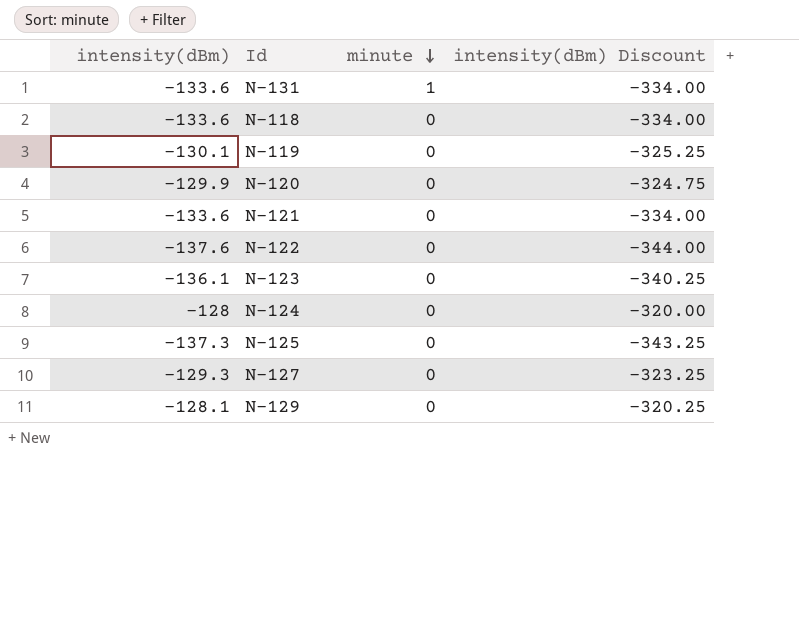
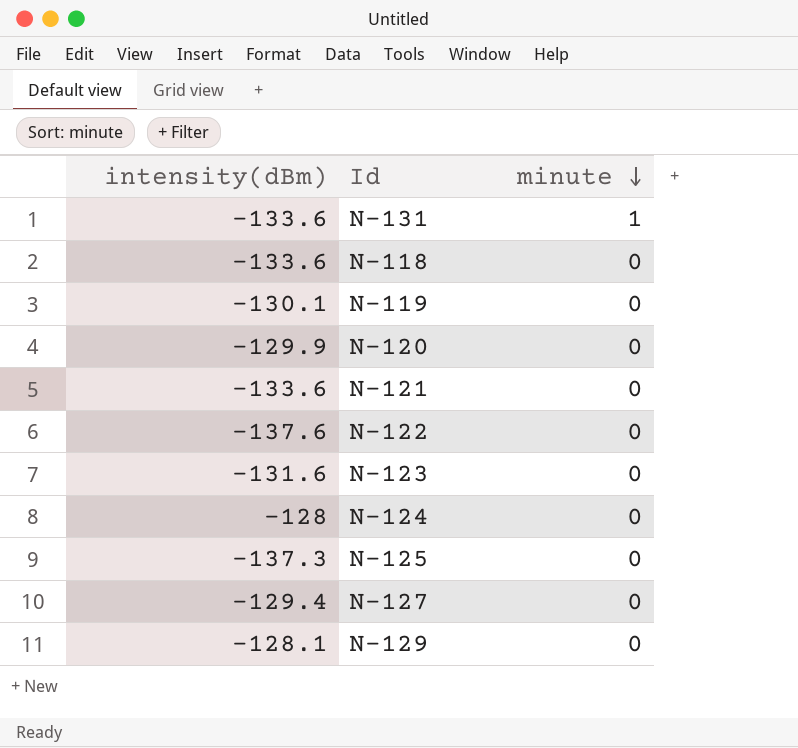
column intensity(dBm) Discount | formula: [intensity(dBm)] * 2.5 -> none
N-123 | intensity(dBm): -136.1 -> -131.6
N-127 | intensity(dBm): -129.3 -> -129.4

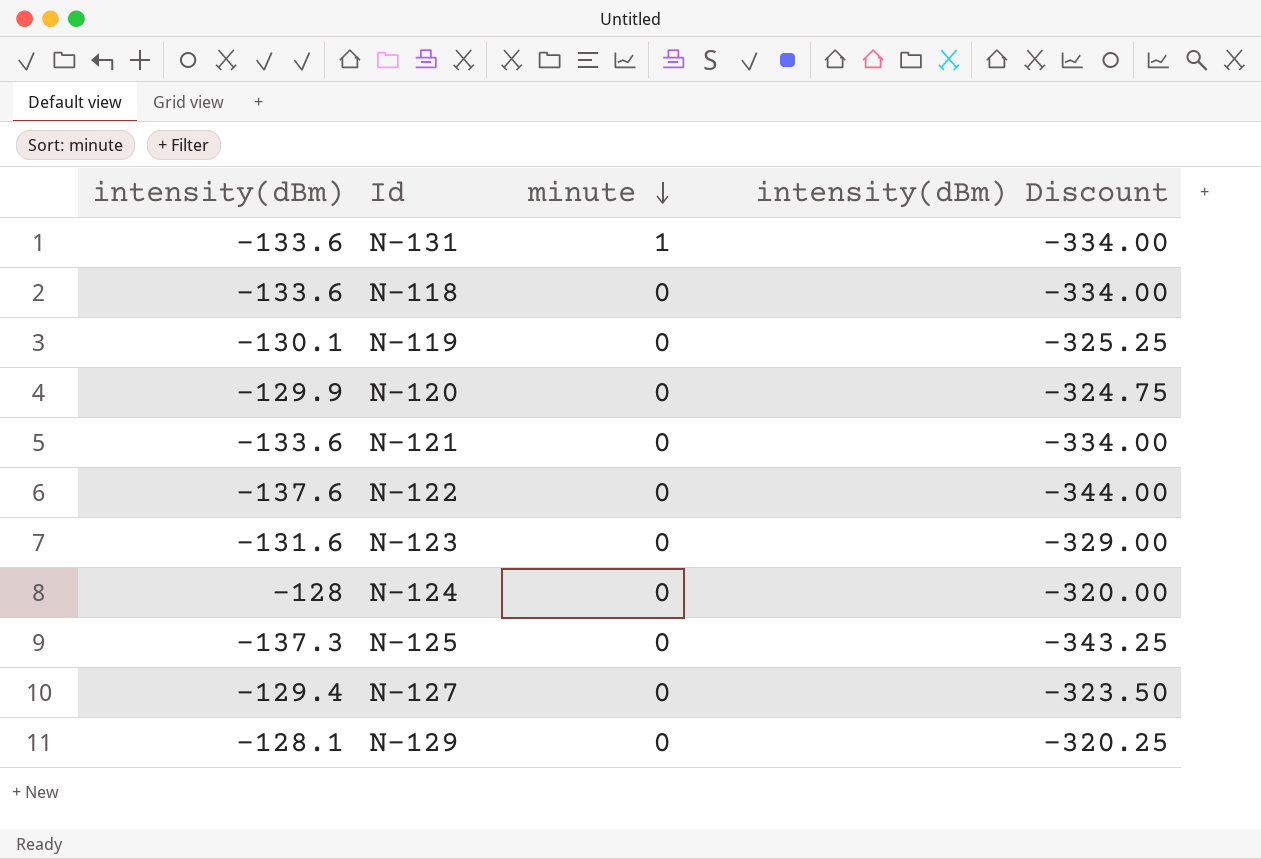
column intensity(dBm) Discount | formula: none -> [intensity(dBm)] * 2.5

